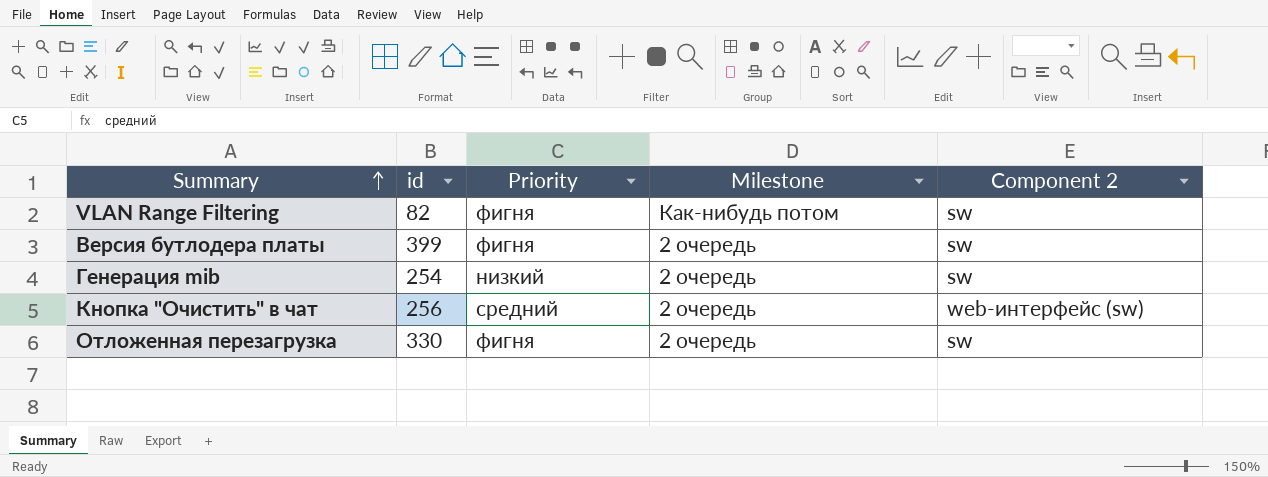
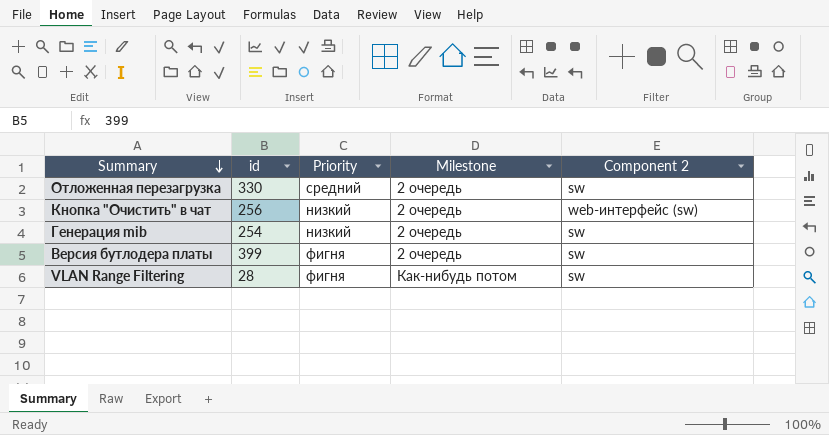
row order: Summary ascending -> Summary descending
Отложенная перезагрузка | Priority: фигня -> средний
Кнопка "Очистить" в чат | Priority: средний -> низкий
VLAN Range Filtering | id: 82 -> 28

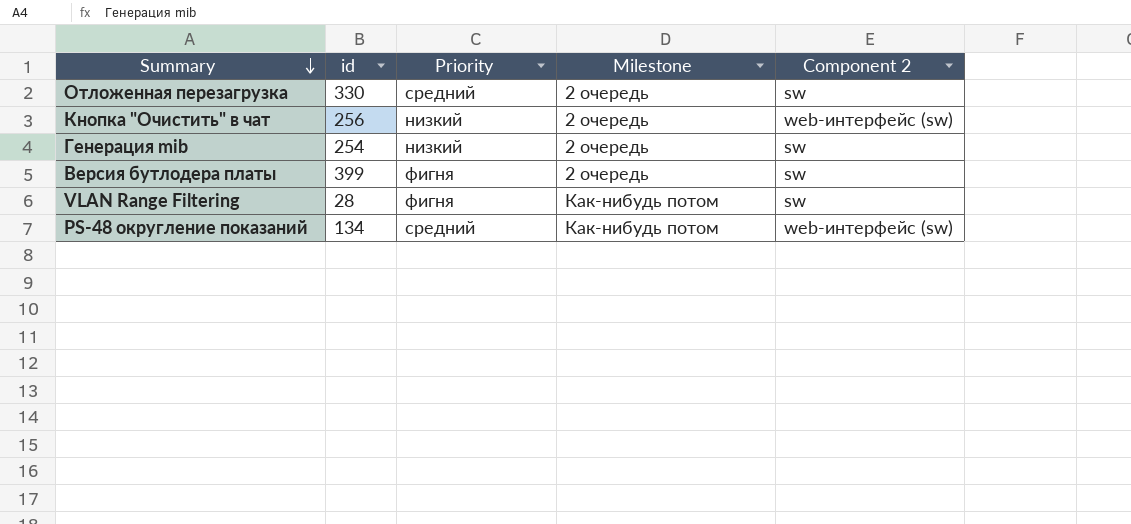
row PS-48 округление показаний: none -> 134 | средний | Как-нибудь потом | web-интерфейс (sw)

